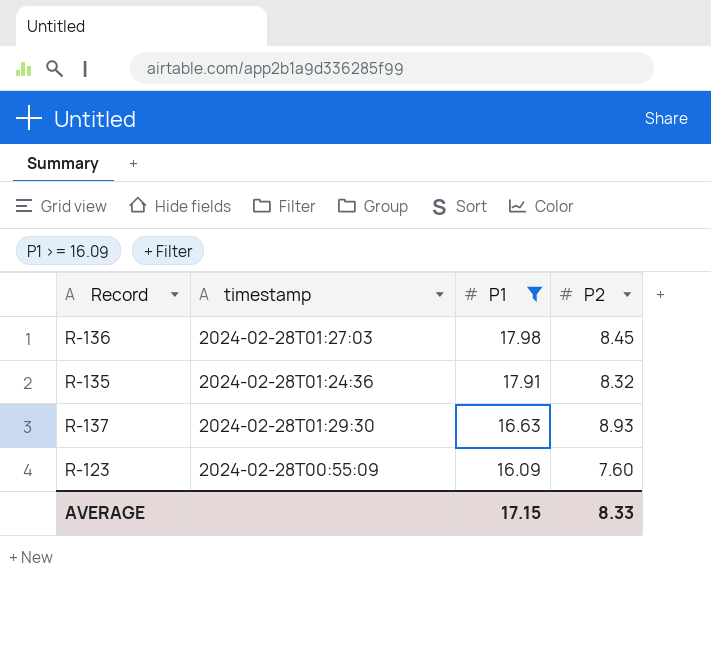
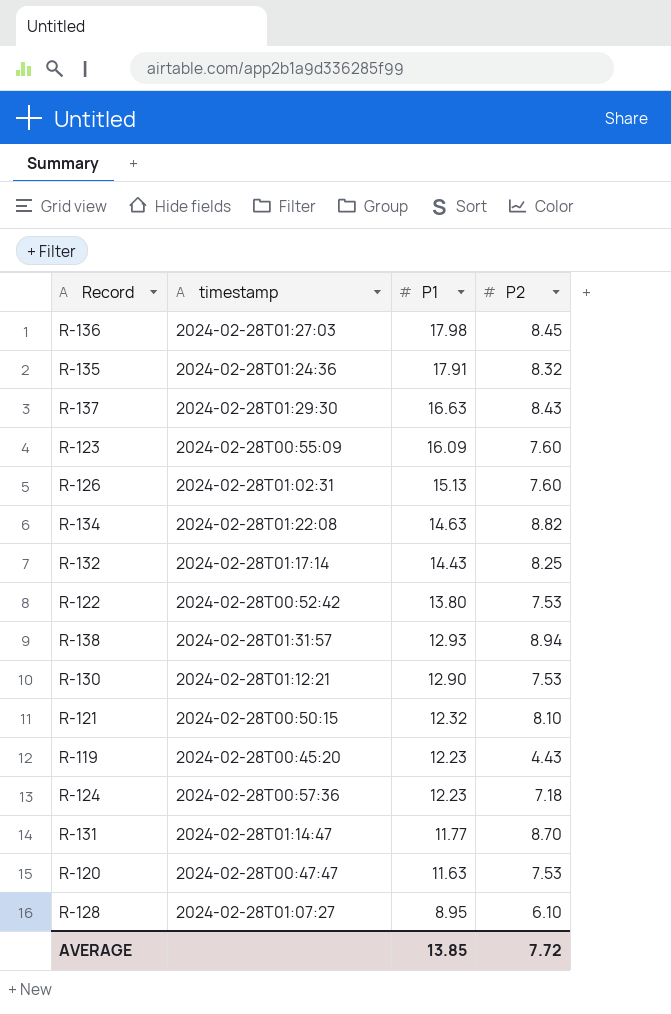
filter: P1 >= 16.09 -> none
R-137 | P2: 8.93 -> 8.43
AVERAGE | P1: 17.15 -> 13.85
AVERAGE | P2: 8.33 -> 7.72

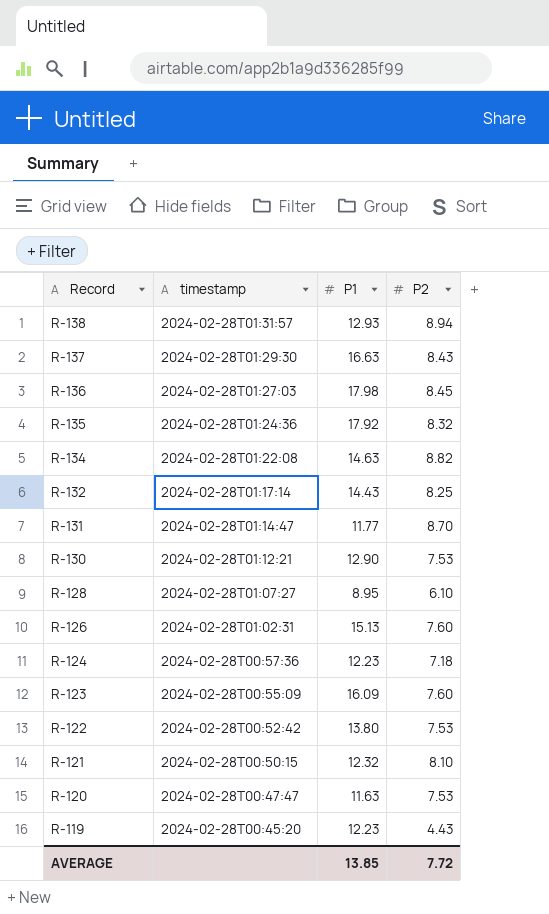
row order: P1 descending -> Record descending
R-135 | P1: 17.91 -> 17.92

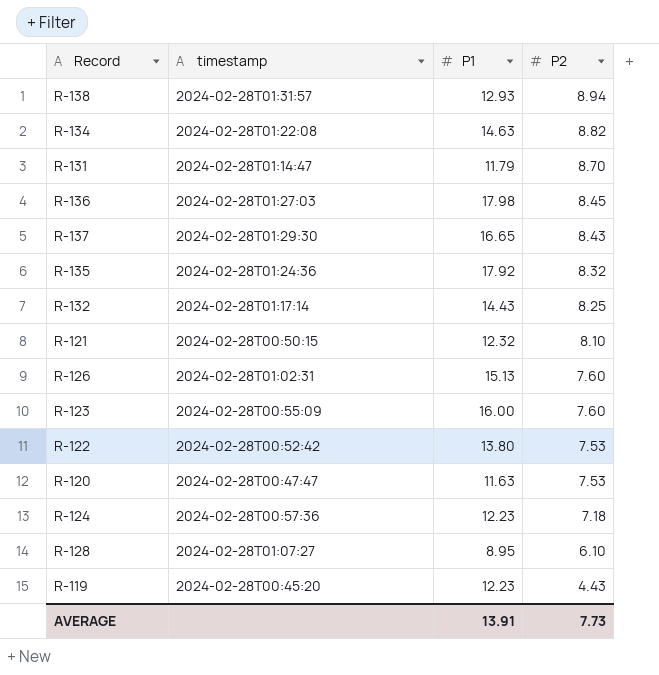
row order: Record descending -> P2 descending
row R-130: 2024-02-28T01:12:21 | 12.90 | 7.53 -> none
R-131 | P1: 11.77 -> 11.79
R-137 | P1: 16.63 -> 16.65
R-123 | P1: 16.09 -> 16.00
AVERAGE | P1: 13.85 -> 13.91
AVERAGE | P2: 7.72 -> 7.73

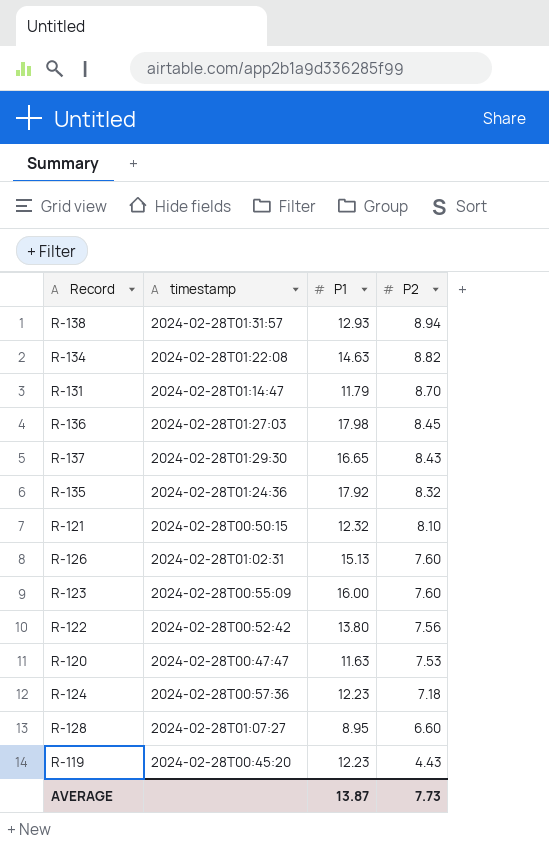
row R-132: 2024-02-28T01:17:14 | 14.43 | 8.25 -> none
R-122 | P2: 7.53 -> 7.56
R-128 | P2: 6.10 -> 6.60
AVERAGE | P1: 13.91 -> 13.87

